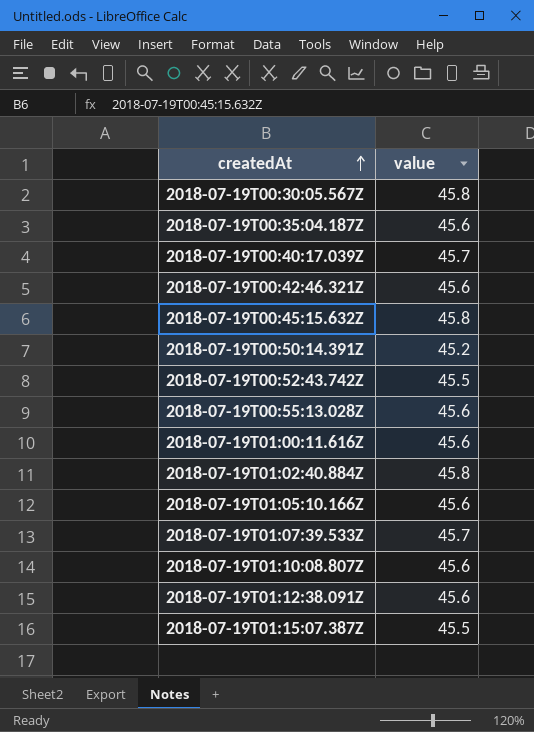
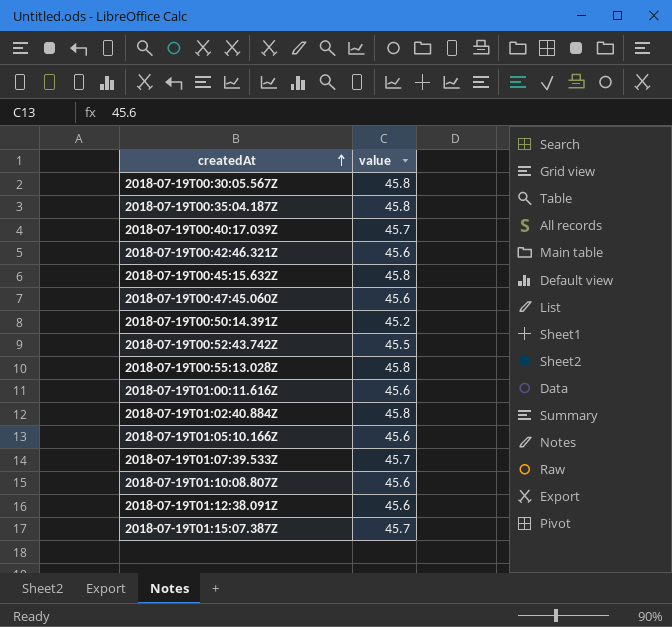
2018-07-19T00:35:04.187Z | value: 45.6 -> 45.8
row 2018-07-19T00:47:45.060Z: none -> 45.6
2018-07-19T00:55:13.028Z | value: 45.6 -> 45.8
2018-07-19T01:15:07.387Z | value: 45.5 -> 45.7

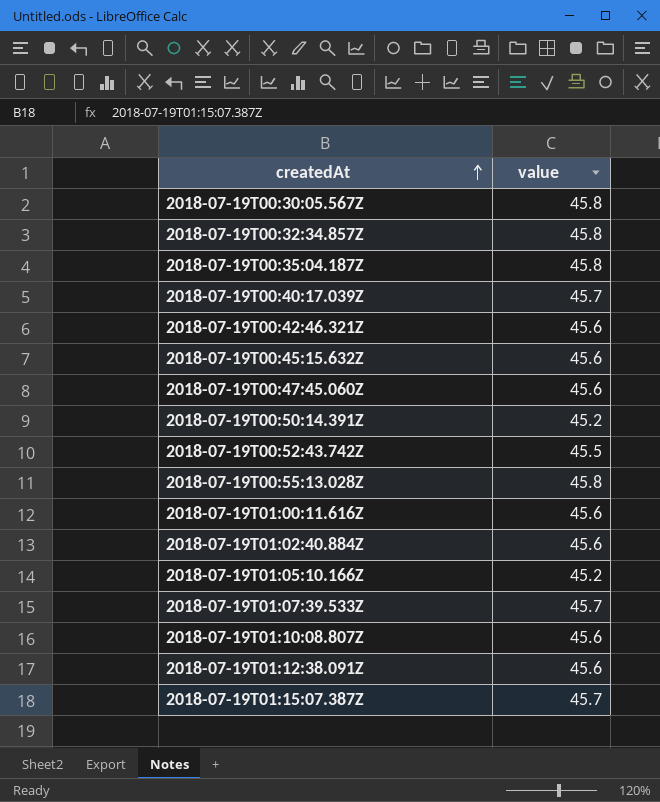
row 2018-07-19T00:32:34.857Z: none -> 45.8
2018-07-19T00:45:15.632Z | value: 45.8 -> 45.6
2018-07-19T01:02:40.884Z | value: 45.8 -> 45.6
2018-07-19T01:05:10.166Z | value: 45.6 -> 45.2

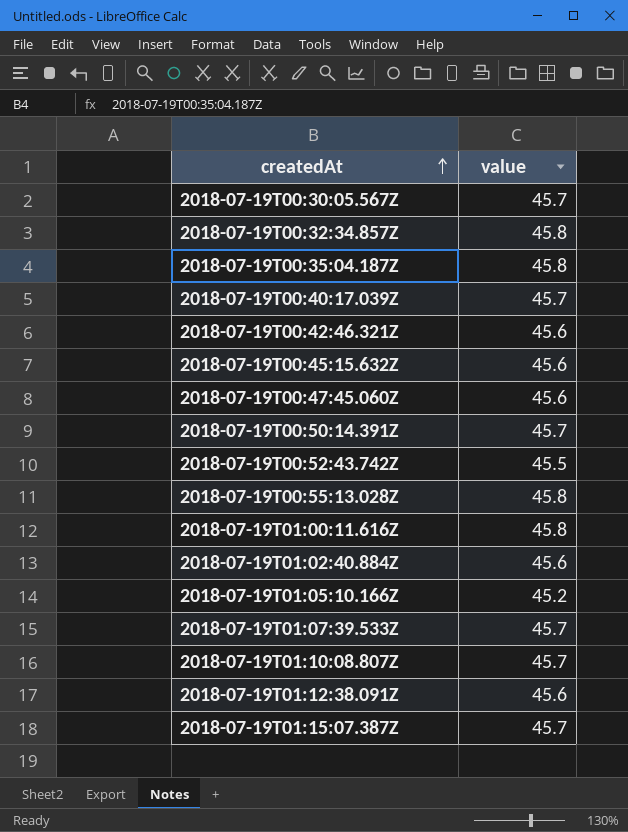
2018-07-19T00:30:05.567Z | value: 45.8 -> 45.7
2018-07-19T00:50:14.391Z | value: 45.2 -> 45.7
2018-07-19T01:00:11.616Z | value: 45.6 -> 45.8
2018-07-19T01:10:08.807Z | value: 45.6 -> 45.7

